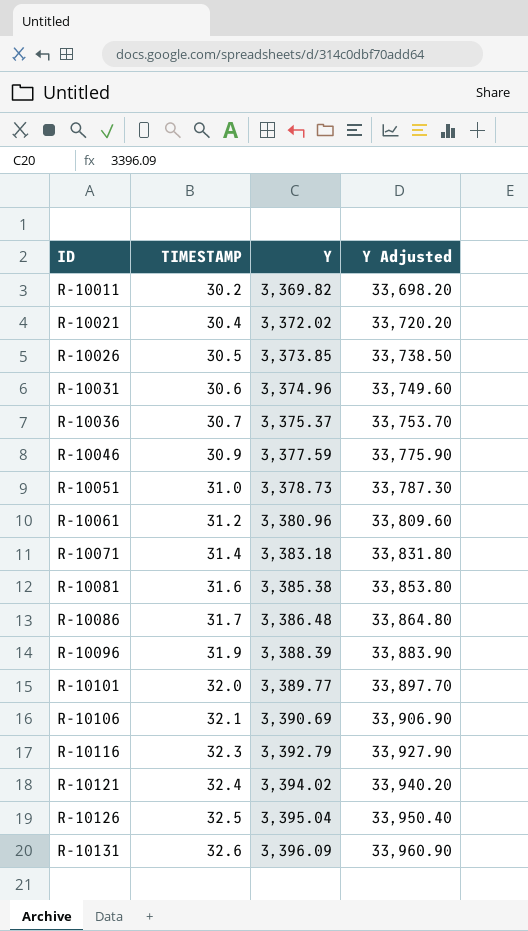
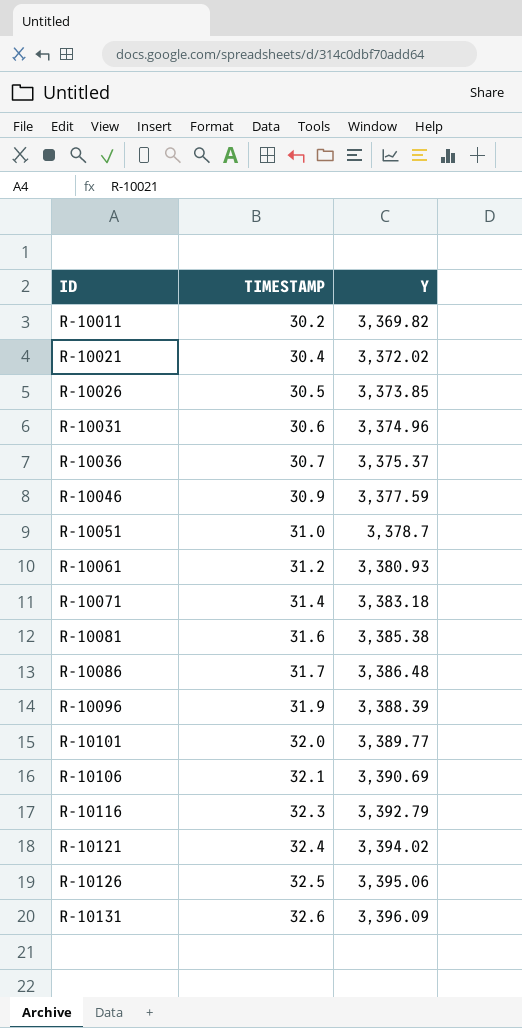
column Y Adjusted | formula: [Y] * 10 -> none
R-10051 | Y: 3,378.73 -> 3,378.7
R-10061 | Y: 3,380.96 -> 3,380.93
R-10126 | Y: 3,395.04 -> 3,395.06

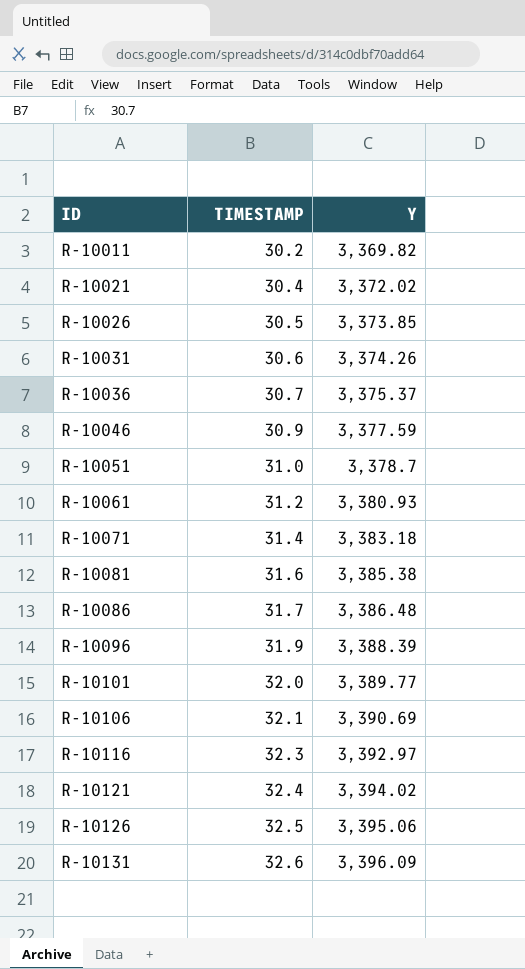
R-10031 | Y: 3,374.96 -> 3,374.26
R-10116 | Y: 3,392.79 -> 3,392.97

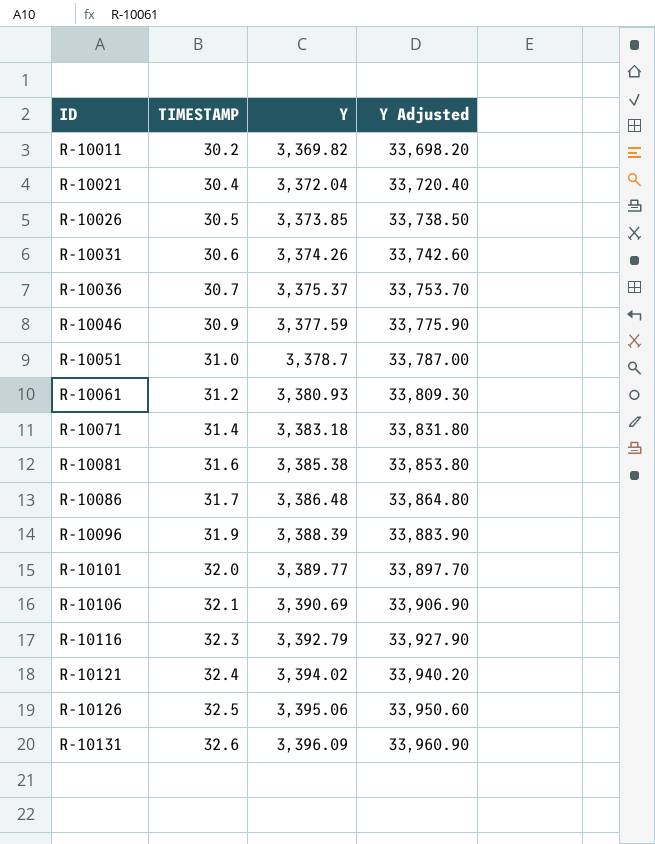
column Y Adjusted | formula: none -> [Y] * 10
R-10021 | Y: 3,372.02 -> 3,372.04
R-10116 | Y: 3,392.97 -> 3,392.79

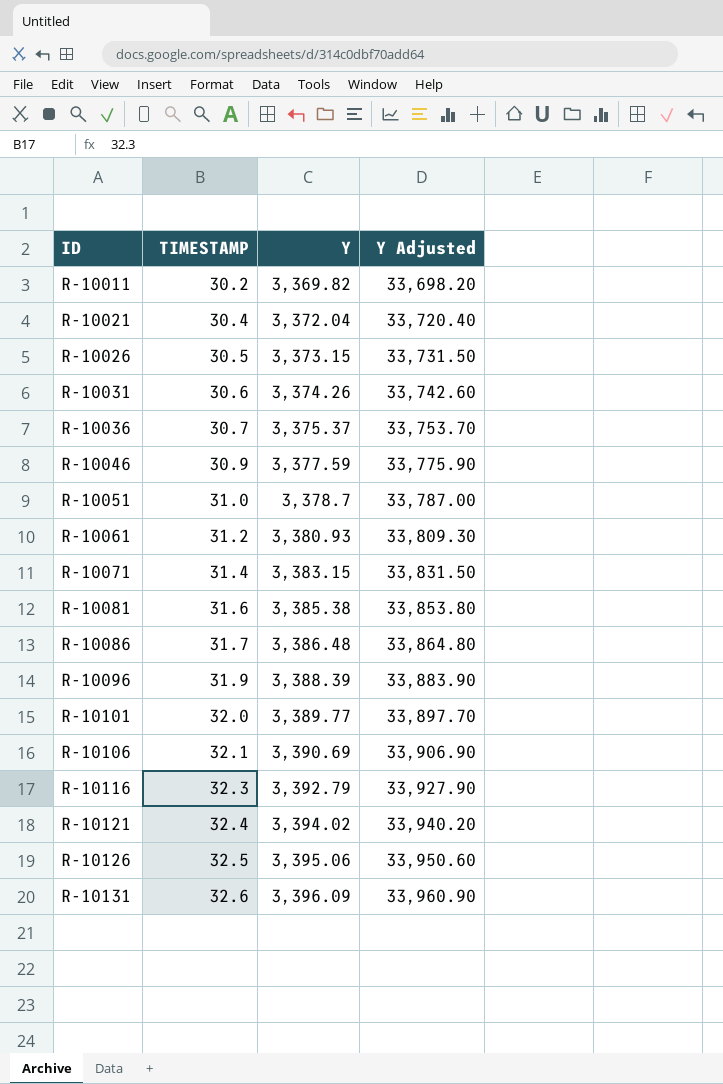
R-10026 | Y: 3,373.85 -> 3,373.15
R-10026 | Y Adjusted: 33,738.50 -> 33,731.50
R-10071 | Y: 3,383.18 -> 3,383.15
R-10071 | Y Adjusted: 33,831.80 -> 33,831.50

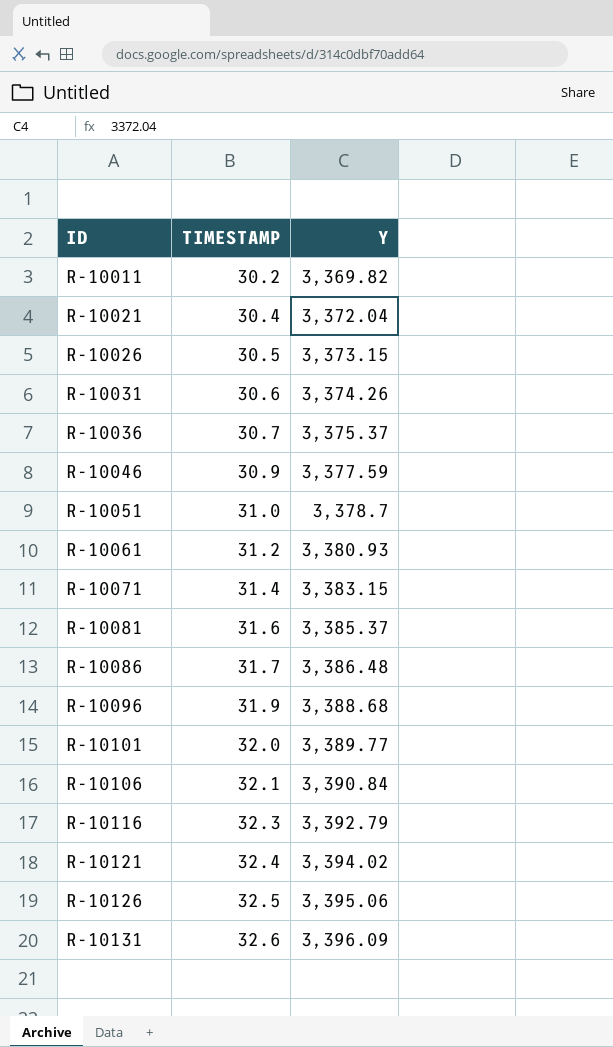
column Y Adjusted | formula: [Y] * 10 -> none
R-10081 | Y: 3,385.38 -> 3,385.37
R-10096 | Y: 3,388.39 -> 3,388.68
R-10106 | Y: 3,390.69 -> 3,390.84

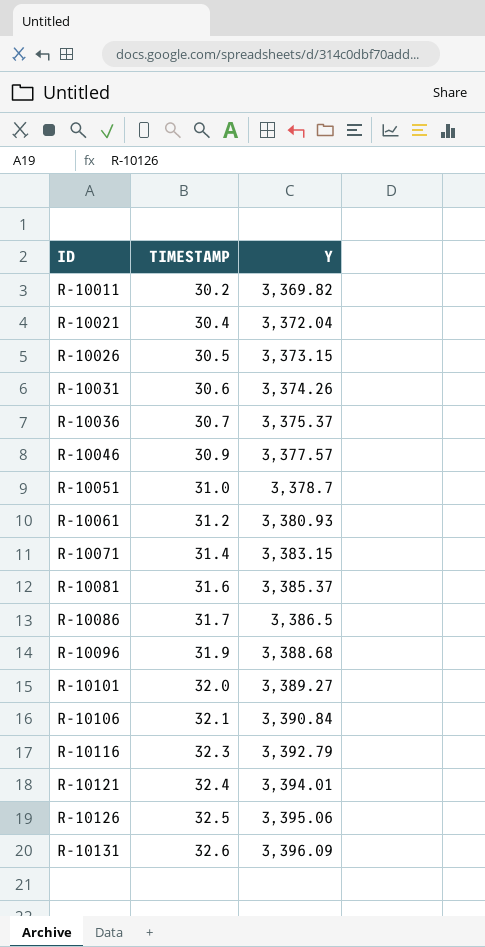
R-10046 | Y: 3,377.59 -> 3,377.57
R-10086 | Y: 3,386.48 -> 3,386.5
R-10101 | Y: 3,389.77 -> 3,389.27
R-10121 | Y: 3,394.02 -> 3,394.01

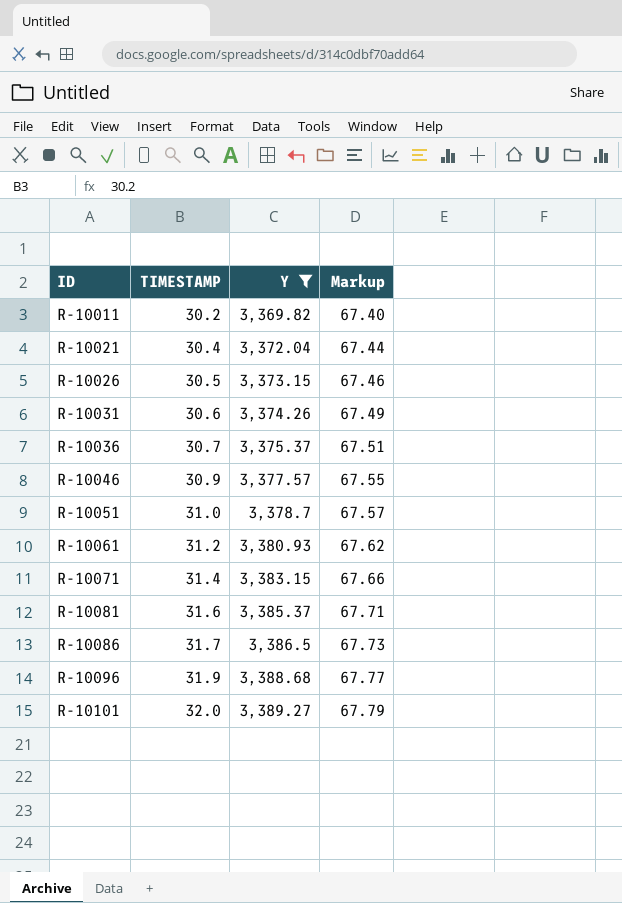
filter: none -> Y <= 3,389.27
column Markup | formula: none -> [Y] * 0.02

